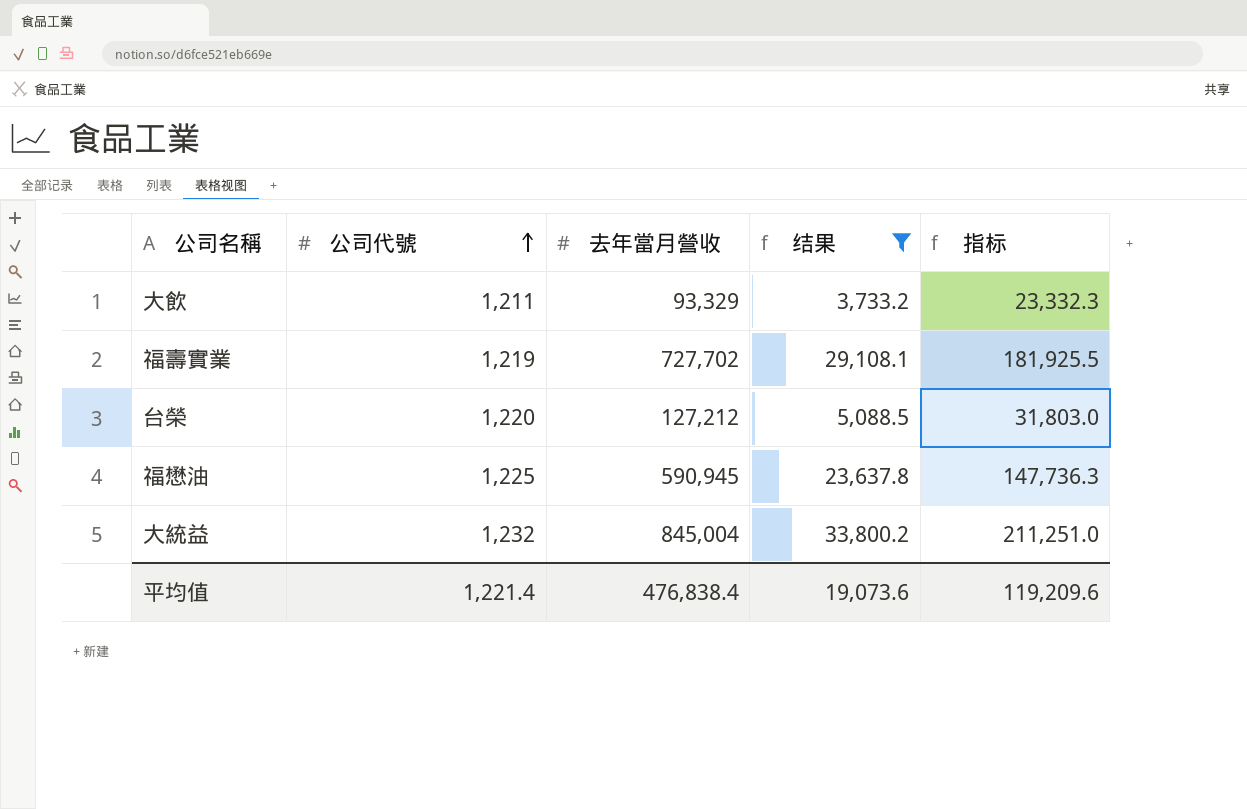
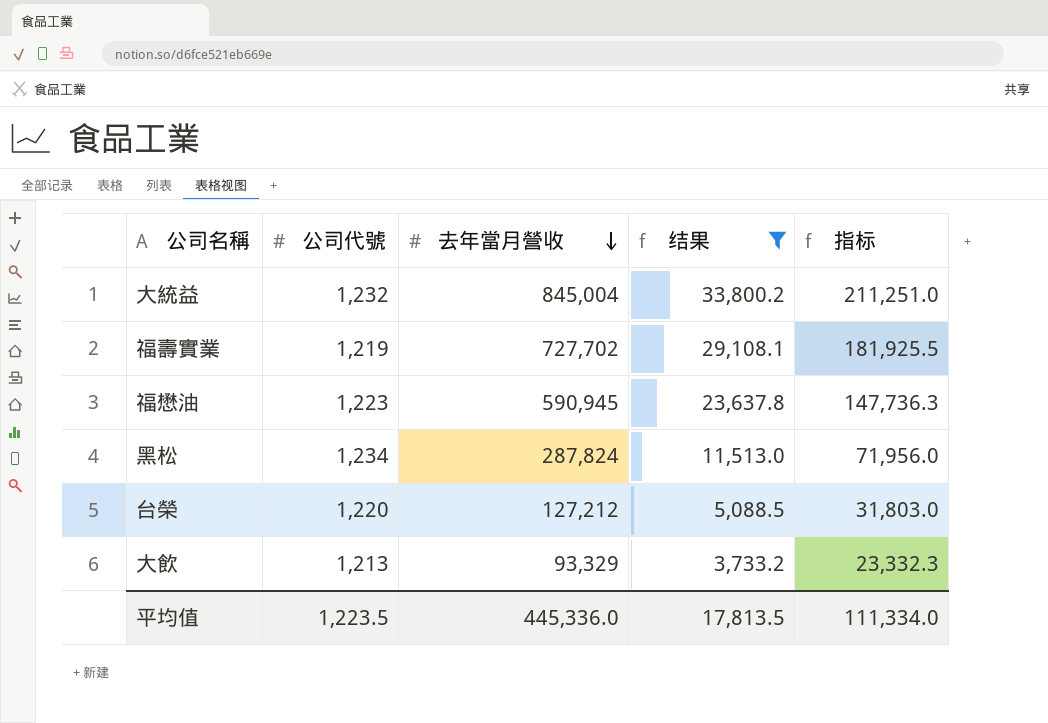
row order: 公司代號 ascending -> 去年當月營收 descending
福懋油 | 公司代號: 1,225 -> 1,223
row 黑松: none -> 1,234 | 287,824 | 11,513.0 | 71,956.0
大飲 | 公司代號: 1,211 -> 1,213
平均值 | 公司代號: 1,221.4 -> 1,223.5
平均值 | 去年當月營收: 476,838.4 -> 445,336.0
平均值 | 结果: 19,073.6 -> 17,813.5
平均值 | 指标: 119,209.6 -> 111,334.0

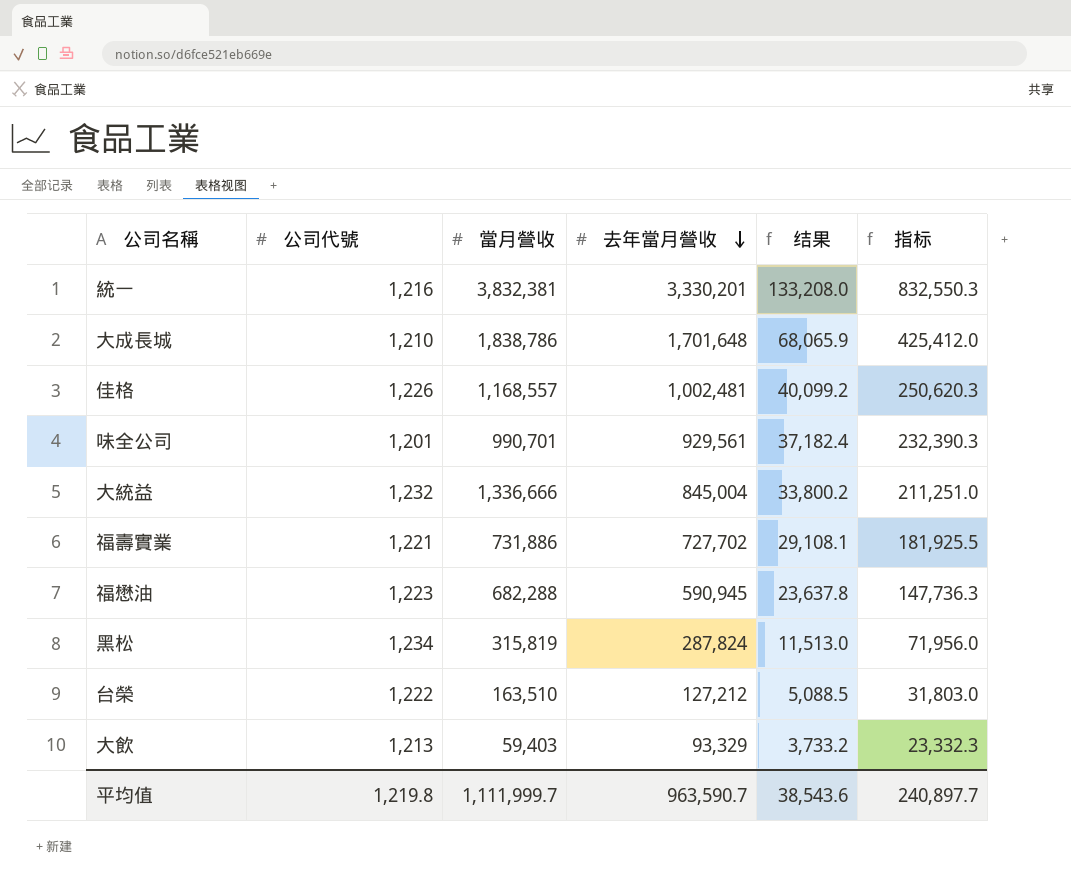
filter: 结果 <= 33,800.2 -> none
column 當月營收 | position: none -> 3
福壽實業 | 公司代號: 1,219 -> 1,221
台榮 | 公司代號: 1,220 -> 1,222
平均值 | 公司代號: 1,223.5 -> 1,219.8
平均值 | 去年當月營收: 445,336.0 -> 963,590.7
平均值 | 结果: 17,813.5 -> 38,543.6
平均值 | 指标: 111,334.0 -> 240,897.7

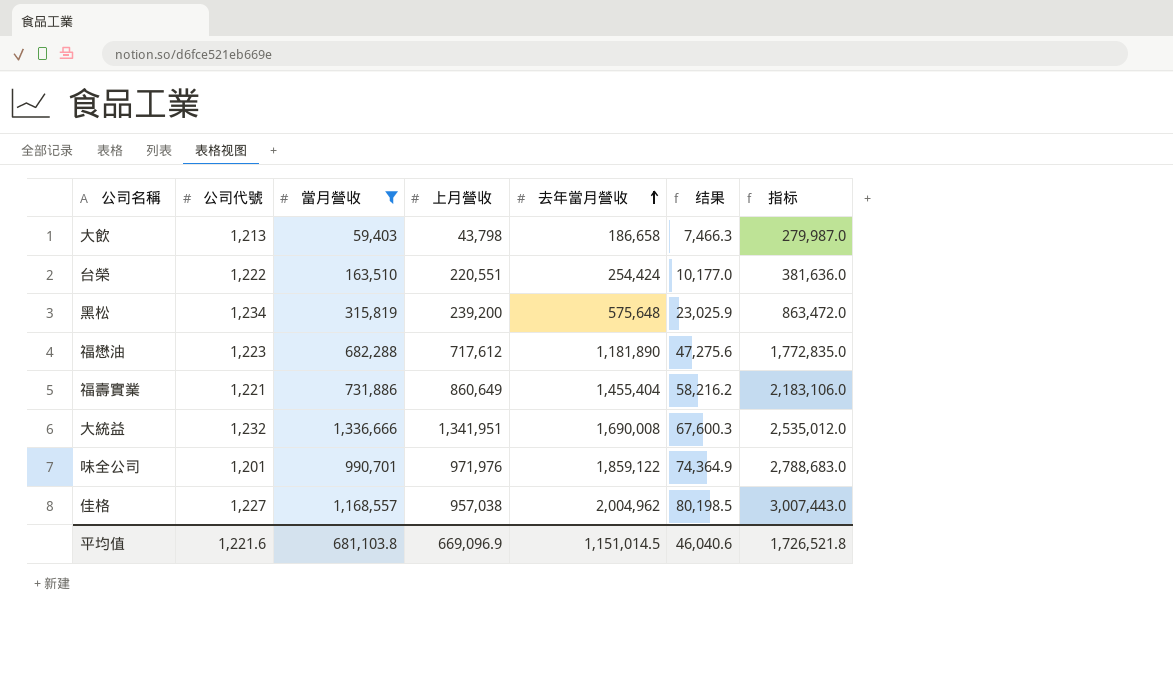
filter: none -> 當月營收 <= 1,336,666
row order: 去年當月營收 descending -> 去年當月營收 ascending
column 上月營收 | position: none -> 4
column 指标 | formula: [去年當月營收] * 0.25 -> [去年當月營收] * 1.5
大飲 | 去年當月營收: 93,329 -> 186,658
大飲 | 结果: 3,733.2 -> 7,466.3
台榮 | 去年當月營收: 127,212 -> 254,424
台榮 | 结果: 5,088.5 -> 10,177.0
黑松 | 去年當月營收: 287,824 -> 575,648
黑松 | 结果: 11,513.0 -> 23,025.9
福懋油 | 去年當月營收: 590,945 -> 1,181,890
福懋油 | 结果: 23,637.8 -> 47,275.6
福壽實業 | 去年當月營收: 727,702 -> 1,455,404
福壽實業 | 结果: 29,108.1 -> 58,216.2
大統益 | 去年當月營收: 845,004 -> 1,690,008
大統益 | 结果: 33,800.2 -> 67,600.3
味全公司 | 去年當月營收: 929,561 -> 1,859,122
味全公司 | 结果: 37,182.4 -> 74,364.9
佳格 | 公司代號: 1,226 -> 1,227
佳格 | 去年當月營收: 1,002,481 -> 2,004,962
佳格 | 结果: 40,099.2 -> 80,198.5
平均值 | 公司代號: 1,219.8 -> 1,221.6
平均值 | 當月營收: 1,111,999.7 -> 681,103.8
平均值 | 去年當月營收: 963,590.7 -> 1,151,014.5
平均值 | 结果: 38,543.6 -> 46,040.6
平均值 | 指标: 240,897.7 -> 1,726,521.8

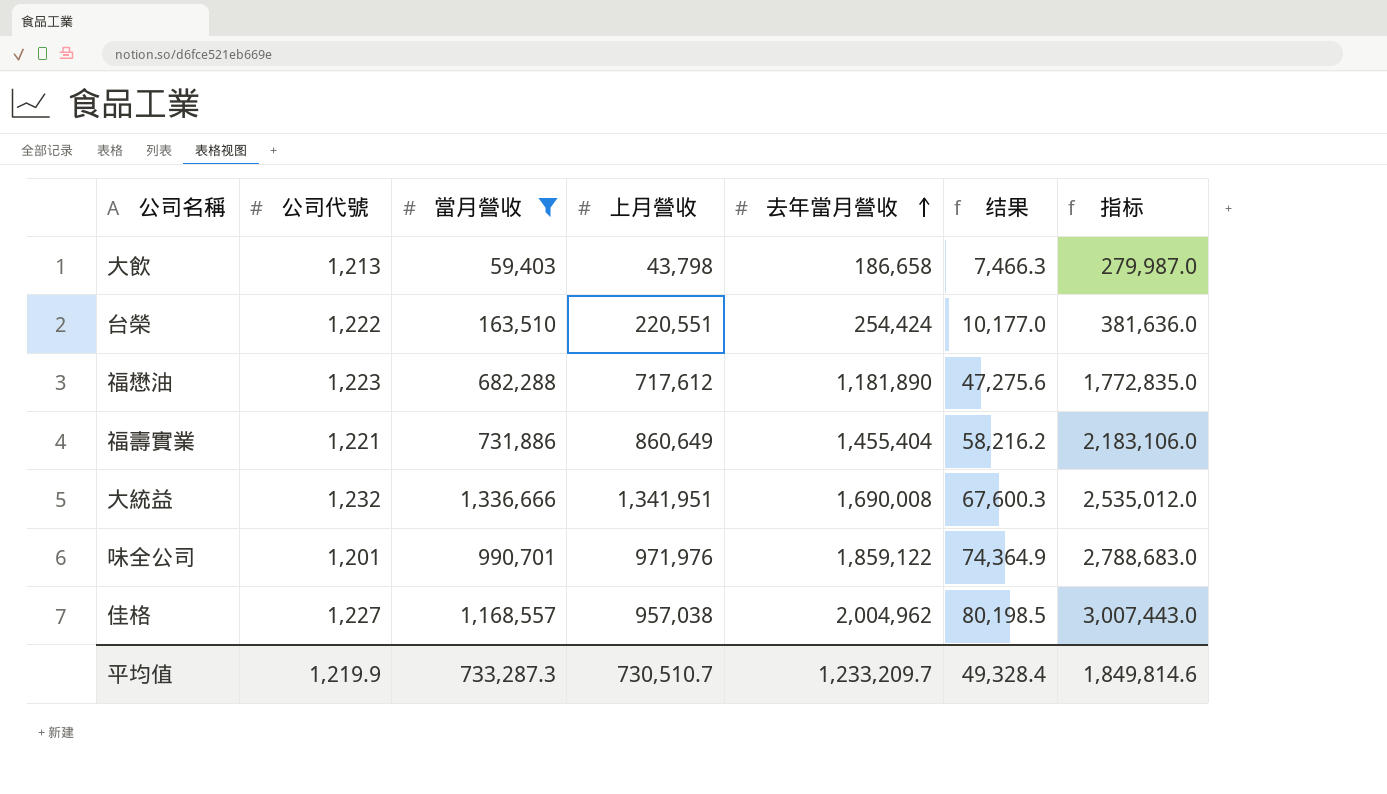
row 黑松: 1,234 | 315,819 | 239,200 | 575,648 | 23,025.9 | 863,472.0 -> none
平均值 | 公司代號: 1,221.6 -> 1,219.9
平均值 | 當月營收: 681,103.8 -> 733,287.3
平均值 | 上月營收: 669,096.9 -> 730,510.7
平均值 | 去年當月營收: 1,151,014.5 -> 1,233,209.7
平均值 | 结果: 46,040.6 -> 49,328.4
平均值 | 指标: 1,726,521.8 -> 1,849,814.6

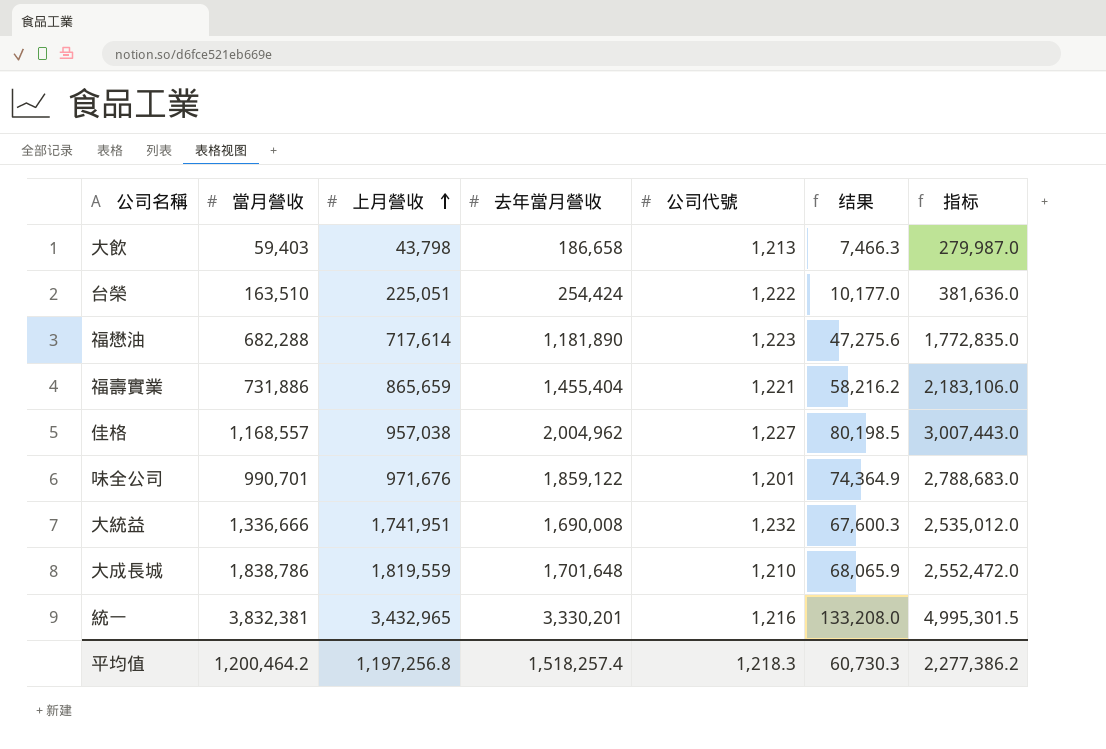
filter: 當月營收 <= 1,336,666 -> none
row order: 去年當月營收 ascending -> 上月營收 ascending
column 公司代號 | position: 2 -> 5
台榮 | 上月營收: 220,551 -> 225,051
福懋油 | 上月營收: 717,612 -> 717,614
福壽實業 | 上月營收: 860,649 -> 865,659
味全公司 | 上月營收: 971,976 -> 971,676
大統益 | 上月營收: 1,341,951 -> 1,741,951
平均值 | 當月營收: 733,287.3 -> 1,200,464.2
平均值 | 上月營收: 730,510.7 -> 1,197,256.8
平均值 | 去年當月營收: 1,233,209.7 -> 1,518,257.4
平均值 | 公司代號: 1,219.9 -> 1,218.3
平均值 | 结果: 49,328.4 -> 60,730.3
平均值 | 指标: 1,849,814.6 -> 2,277,386.2

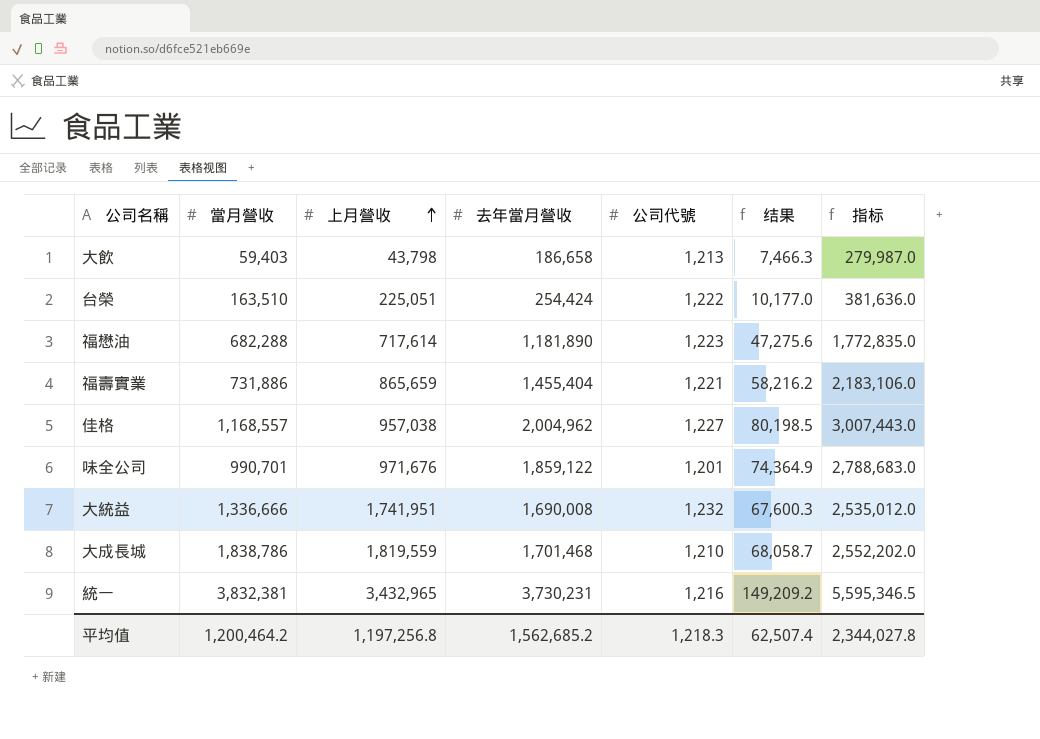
大成長城 | 去年當月營收: 1,701,648 -> 1,701,468
大成長城 | 结果: 68,065.9 -> 68,058.7
大成長城 | 指标: 2,552,472.0 -> 2,552,202.0
統一 | 去年當月營收: 3,330,201 -> 3,730,231
統一 | 结果: 133,208.0 -> 149,209.2
統一 | 指标: 4,995,301.5 -> 5,595,346.5
平均值 | 去年當月營收: 1,518,257.4 -> 1,562,685.2
平均值 | 结果: 60,730.3 -> 62,507.4
平均值 | 指标: 2,277,386.2 -> 2,344,027.8

